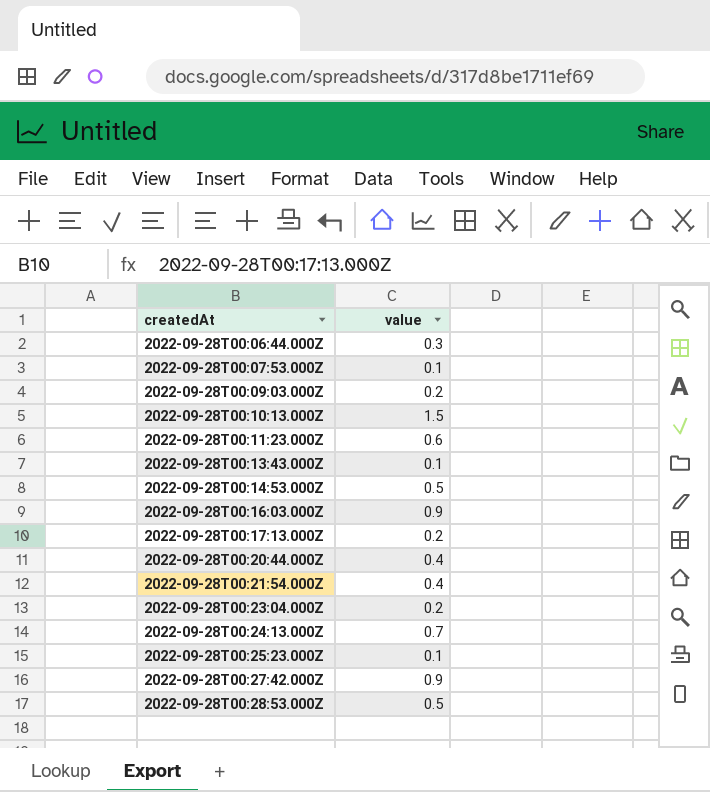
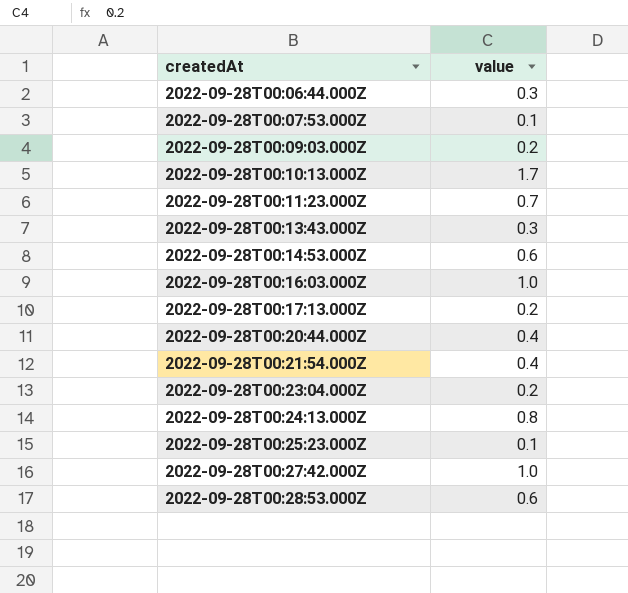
2022-09-28T00:10:13.000Z | value: 1.5 -> 1.7
2022-09-28T00:11:23.000Z | value: 0.6 -> 0.7
2022-09-28T00:13:43.000Z | value: 0.1 -> 0.3
2022-09-28T00:14:53.000Z | value: 0.5 -> 0.6
2022-09-28T00:16:03.000Z | value: 0.9 -> 1.0
2022-09-28T00:24:13.000Z | value: 0.7 -> 0.8
2022-09-28T00:27:42.000Z | value: 0.9 -> 1.0
2022-09-28T00:28:53.000Z | value: 0.5 -> 0.6

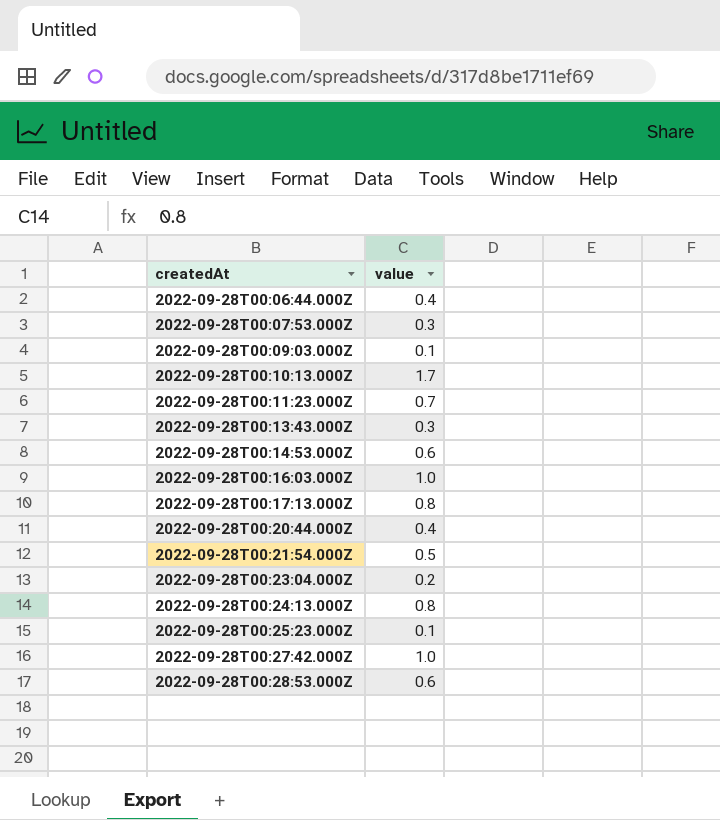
2022-09-28T00:06:44.000Z | value: 0.3 -> 0.4
2022-09-28T00:07:53.000Z | value: 0.1 -> 0.3
2022-09-28T00:09:03.000Z | value: 0.2 -> 0.1
2022-09-28T00:17:13.000Z | value: 0.2 -> 0.8
2022-09-28T00:21:54.000Z | value: 0.4 -> 0.5

